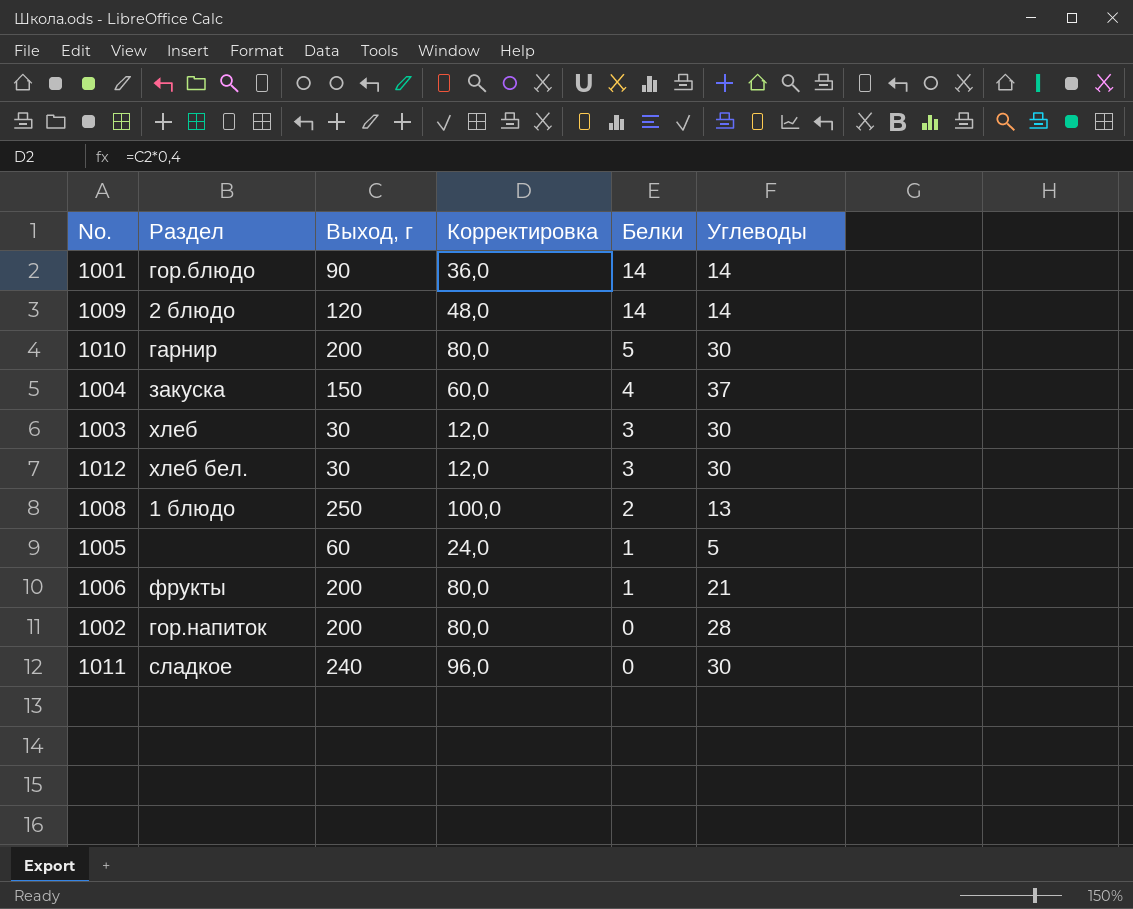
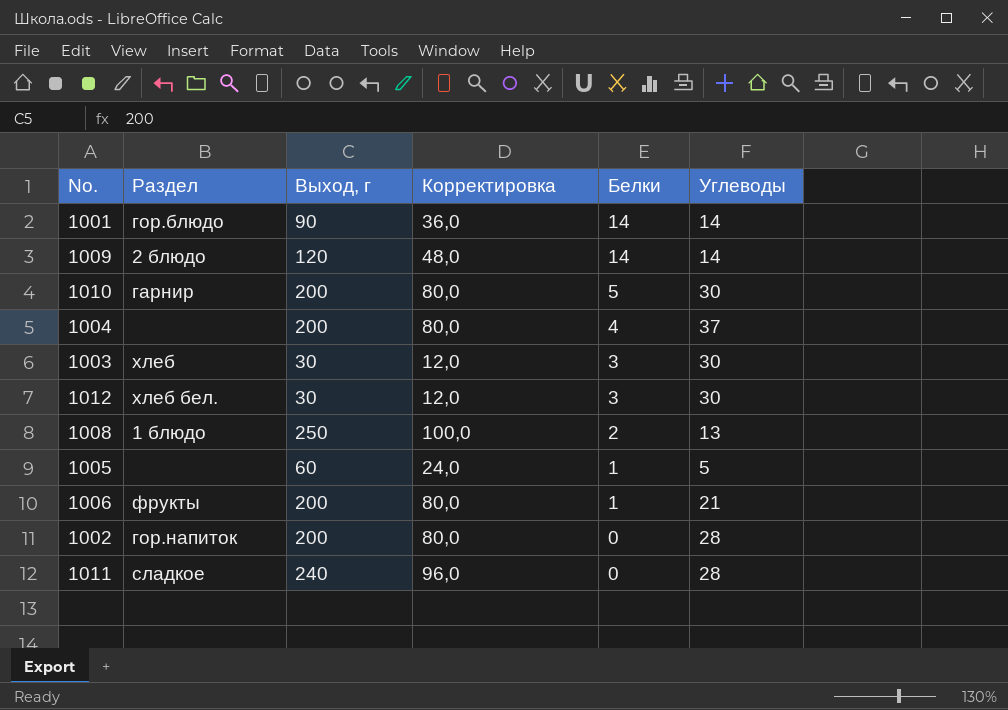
1004 | Раздел: закуска -> none
1004 | Выход, г: 150 -> 200
1004 | Корректировка: 60,0 -> 80,0
1011 | Углеводы: 30 -> 28

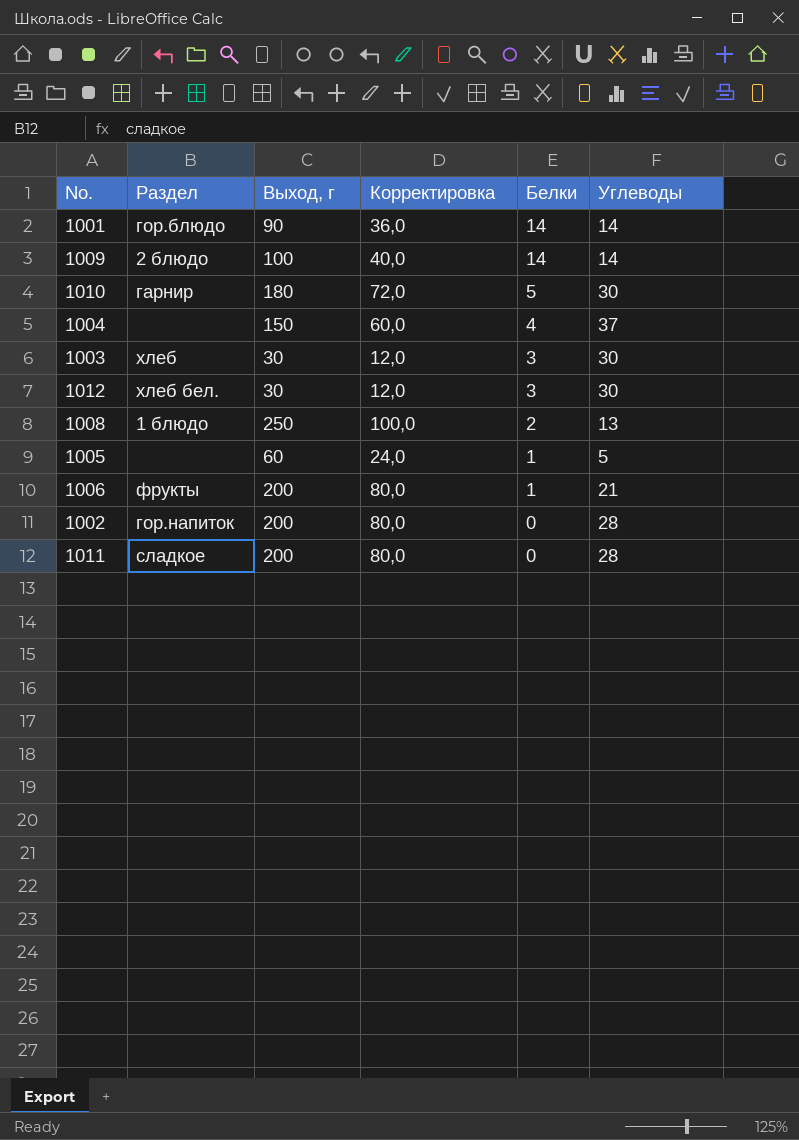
1009 | Выход, г: 120 -> 100
1009 | Корректировка: 48,0 -> 40,0
1010 | Выход, г: 200 -> 180
1010 | Корректировка: 80,0 -> 72,0
1004 | Выход, г: 200 -> 150
1004 | Корректировка: 80,0 -> 60,0
1011 | Выход, г: 240 -> 200
1011 | Корректировка: 96,0 -> 80,0

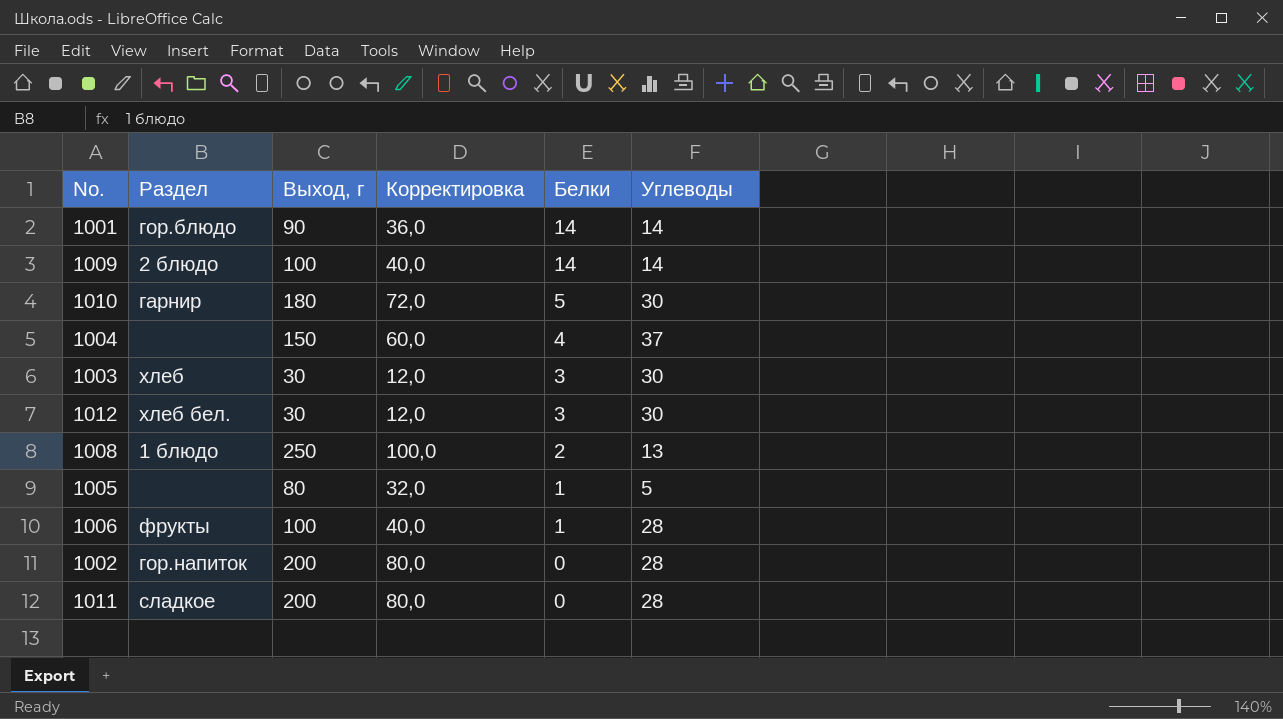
1005 | Выход, г: 60 -> 80
1005 | Корректировка: 24,0 -> 32,0
1006 | Выход, г: 200 -> 100
1006 | Корректировка: 80,0 -> 40,0
1006 | Углеводы: 21 -> 28

